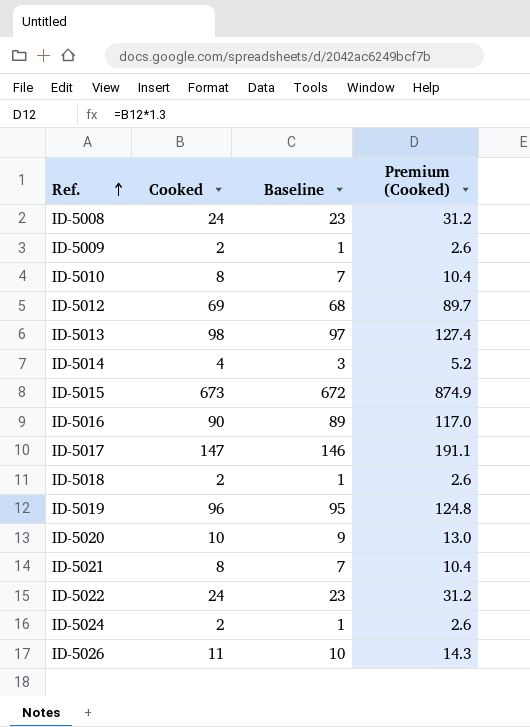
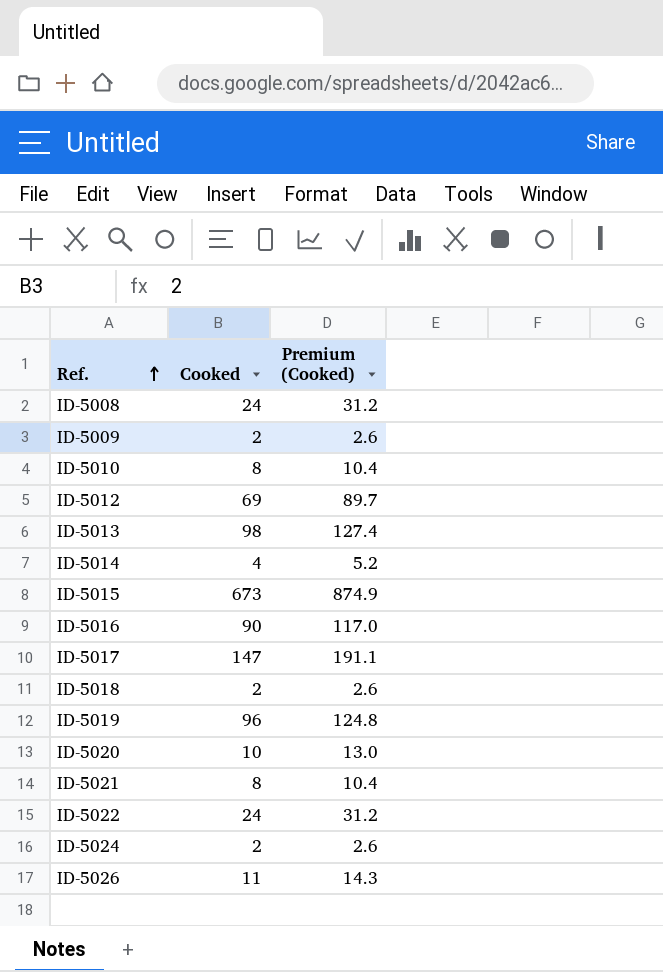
column Baseline | formula: [Cooked] - 1 -> none

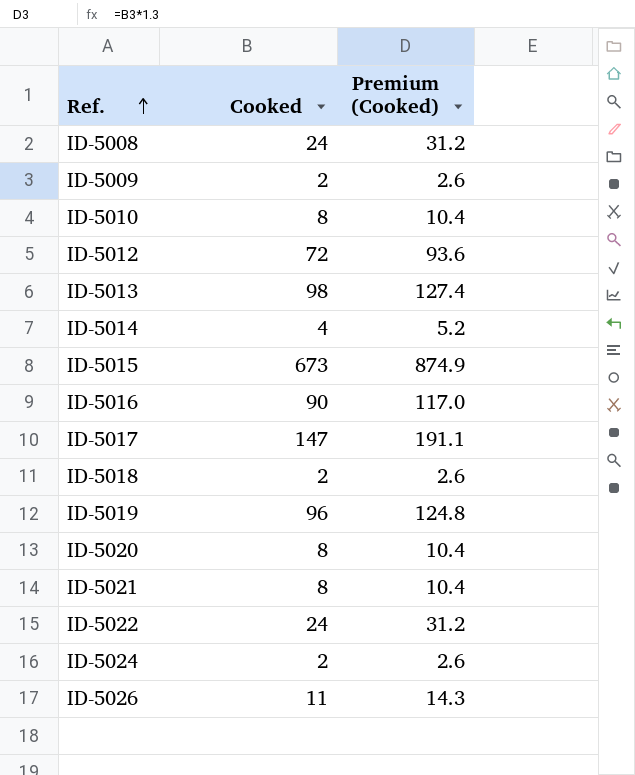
ID-5012 | Cooked: 69 -> 72
ID-5012 | Premium (Cooked): 89.7 -> 93.6
ID-5020 | Cooked: 10 -> 8
ID-5020 | Premium (Cooked): 13.0 -> 10.4

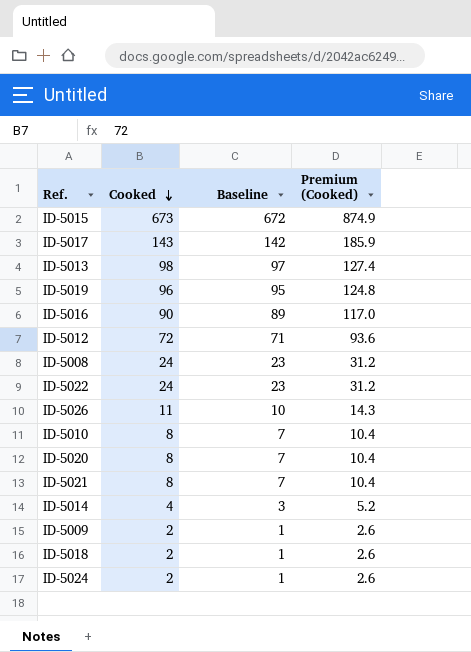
row order: Ref. ascending -> Cooked descending
column Baseline | formula: none -> [Cooked] - 1
ID-5017 | Cooked: 147 -> 143
ID-5017 | Premium (Cooked): 191.1 -> 185.9

